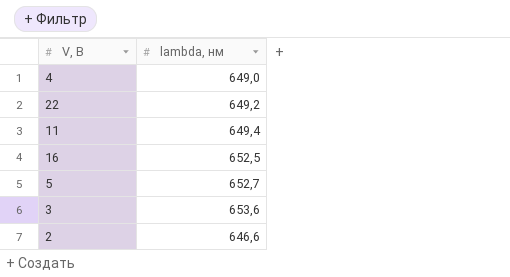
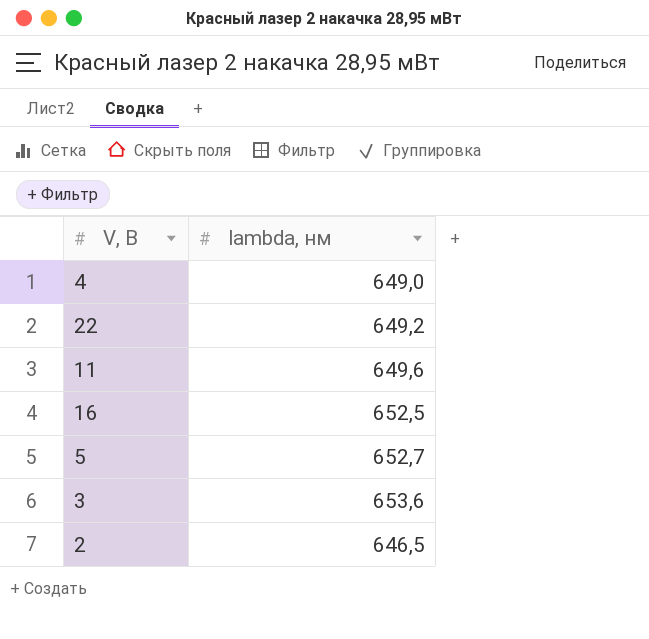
11 | lambda, нм: 649,4 -> 649,6
2 | lambda, нм: 646,6 -> 646,5

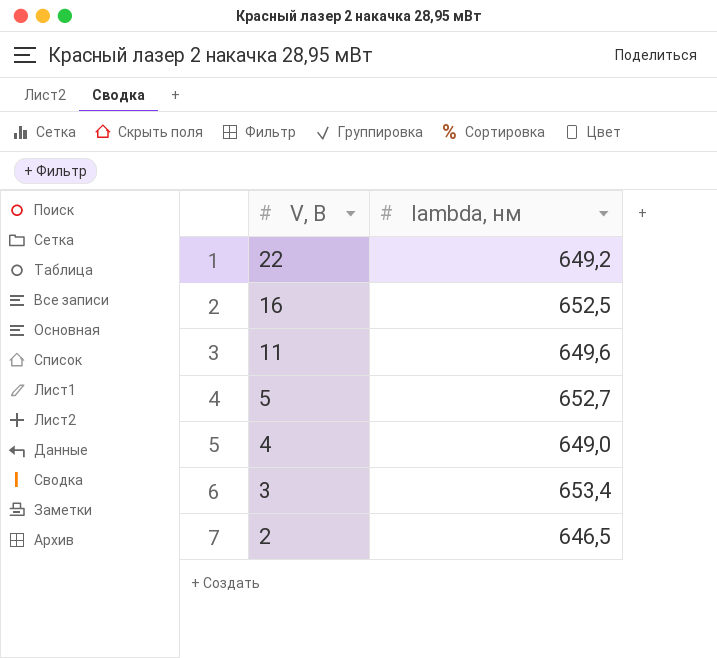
row order: none -> V, В descending
3 | lambda, нм: 653,6 -> 653,4

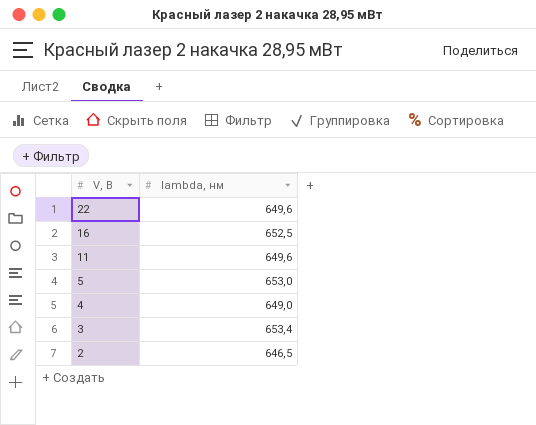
22 | lambda, нм: 649,2 -> 649,6
5 | lambda, нм: 652,7 -> 653,0

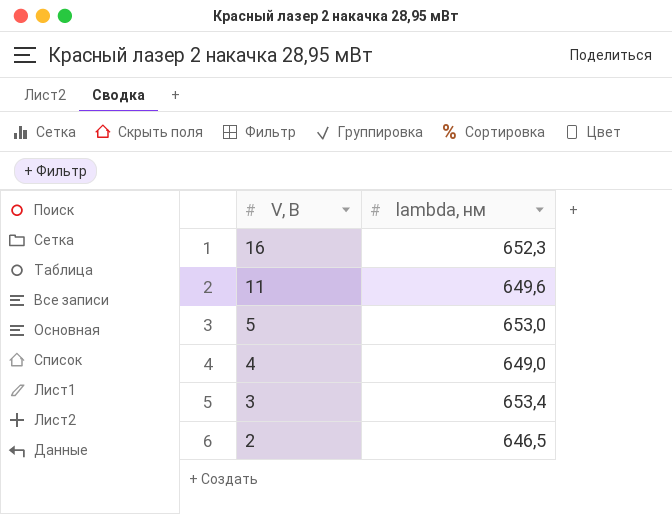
row 22: 649,6 -> none
16 | lambda, нм: 652,5 -> 652,3

